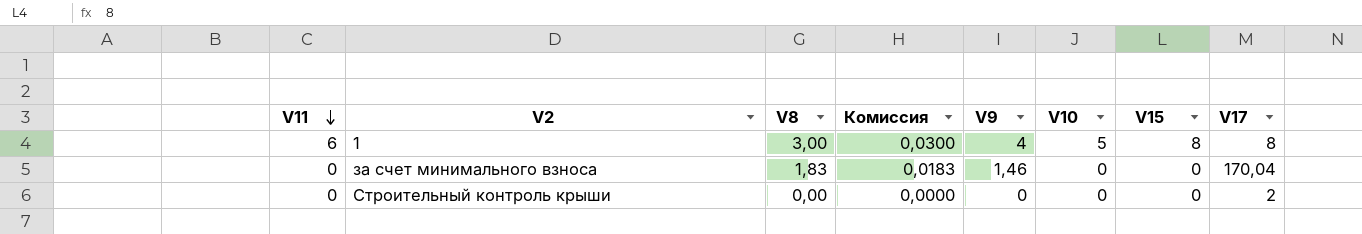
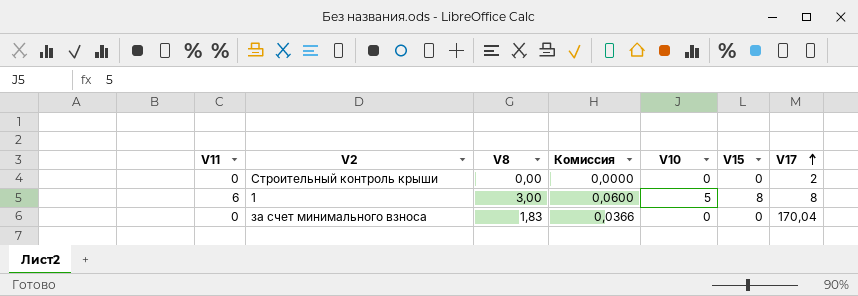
row order: V11 descending -> V17 ascending
column V9 | position: 5 -> none
column Комиссия | formula: [V8] * 0,01 -> [V8] * 0,02

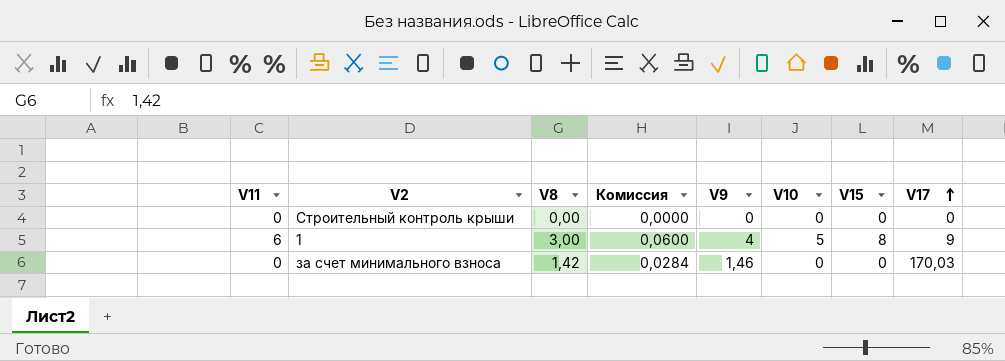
column V9 | position: none -> 5
Строительный контроль крыши | V17: 2 -> 0
1 | V17: 8 -> 9
за счет минимального взноса | V8: 1,83 -> 1,42
за счет минимального взноса | Комиссия: 0,0366 -> 0,0284
за счет минимального взноса | V17: 170,04 -> 170,03

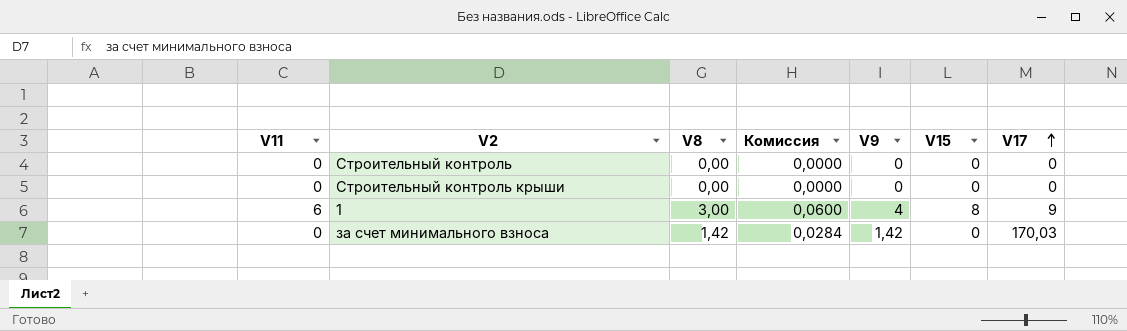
column V10 | position: 6 -> none
row Строительный контроль: none -> 0 | 0,00 | 0,0000 | 0 | 0 | 0
за счет минимального взноса | V9: 1,46 -> 1,42

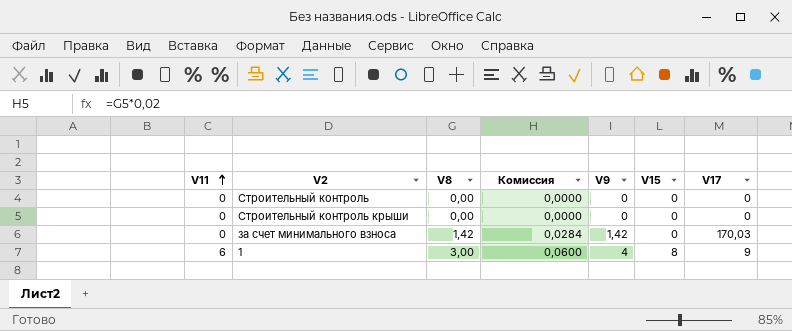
row order: V17 ascending -> V11 ascending

